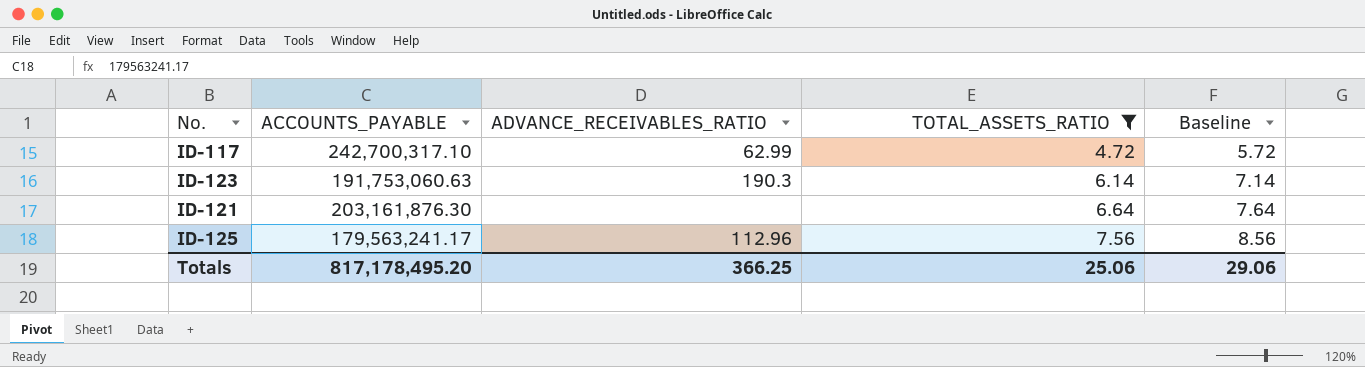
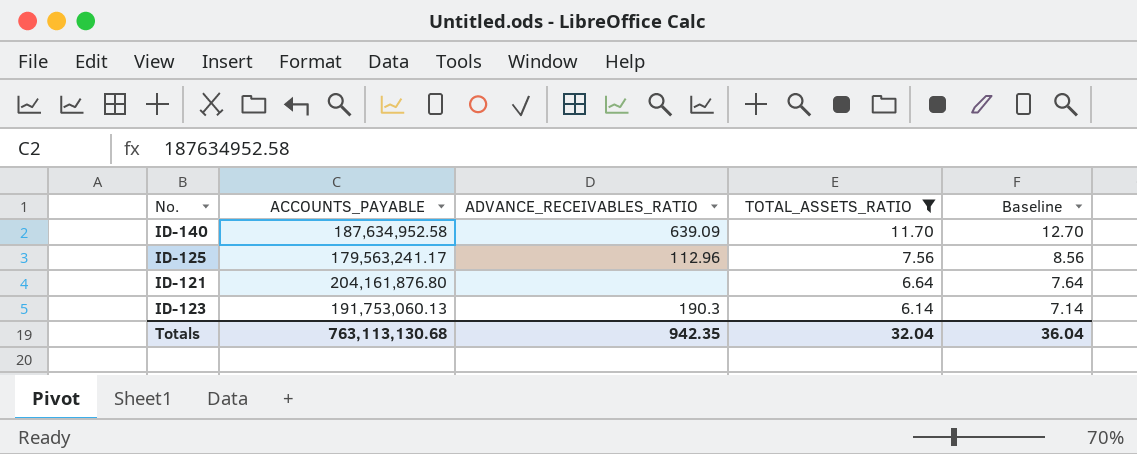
row order: TOTAL_ASSETS_RATIO ascending -> TOTAL_ASSETS_RATIO descending
row ID-117: 242,700,317.10 | 62.99 | 4.72 | 5.72 -> none
row ID-140: none -> 187,634,952.58 | 639.09 | 11.70 | 12.70
ID-121 | ACCOUNTS_PAYABLE: 203,161,876.30 -> 204,161,876.80
ID-123 | ACCOUNTS_PAYABLE: 191,753,060.63 -> 191,753,060.13
Totals | ACCOUNTS_PAYABLE: 817,178,495.20 -> 763,113,130.68
Totals | ADVANCE_RECEIVABLES_RATIO: 366.25 -> 942.35
Totals | TOTAL_ASSETS_RATIO: 25.06 -> 32.04
Totals | Baseline: 29.06 -> 36.04

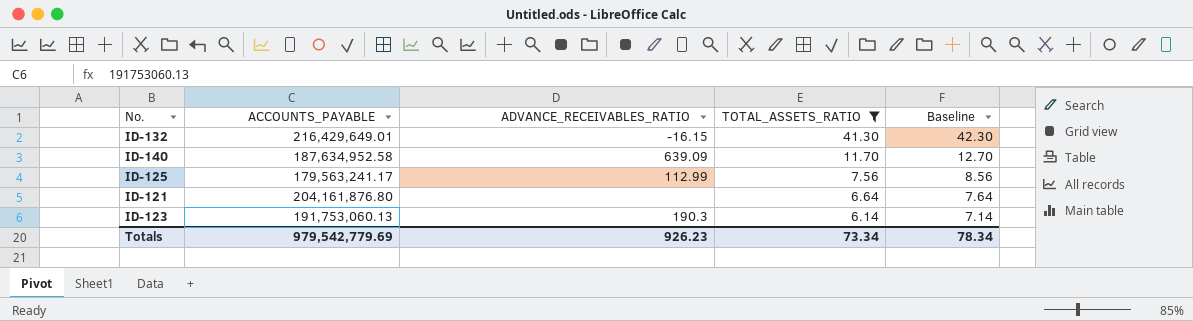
row ID-132: none -> 216,429,649.01 | -16.15 | 41.30 | 42.30
ID-125 | ADVANCE_RECEIVABLES_RATIO: 112.96 -> 112.99
Totals | ACCOUNTS_PAYABLE: 763,113,130.68 -> 979,542,779.69
Totals | ADVANCE_RECEIVABLES_RATIO: 942.35 -> 926.23
Totals | TOTAL_ASSETS_RATIO: 32.04 -> 73.34
Totals | Baseline: 36.04 -> 78.34

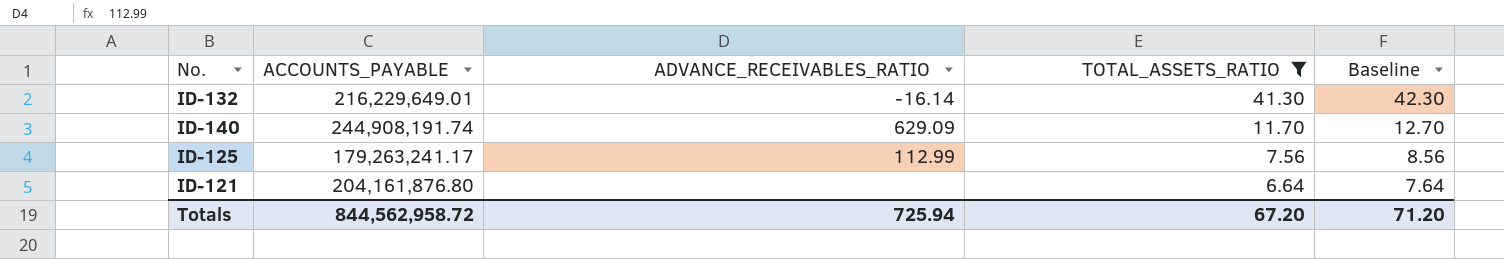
row ID-123: 191,753,060.13 | 190.3 | 6.14 | 7.14 -> none
ID-132 | ACCOUNTS_PAYABLE: 216,429,649.01 -> 216,229,649.01
ID-132 | ADVANCE_RECEIVABLES_RATIO: -16.15 -> -16.14
ID-140 | ACCOUNTS_PAYABLE: 187,634,952.58 -> 244,908,191.74
ID-140 | ADVANCE_RECEIVABLES_RATIO: 639.09 -> 629.09
ID-125 | ACCOUNTS_PAYABLE: 179,563,241.17 -> 179,263,241.17
Totals | ACCOUNTS_PAYABLE: 979,542,779.69 -> 844,562,958.72
Totals | ADVANCE_RECEIVABLES_RATIO: 926.23 -> 725.94
Totals | TOTAL_ASSETS_RATIO: 73.34 -> 67.20
Totals | Baseline: 78.34 -> 71.20

